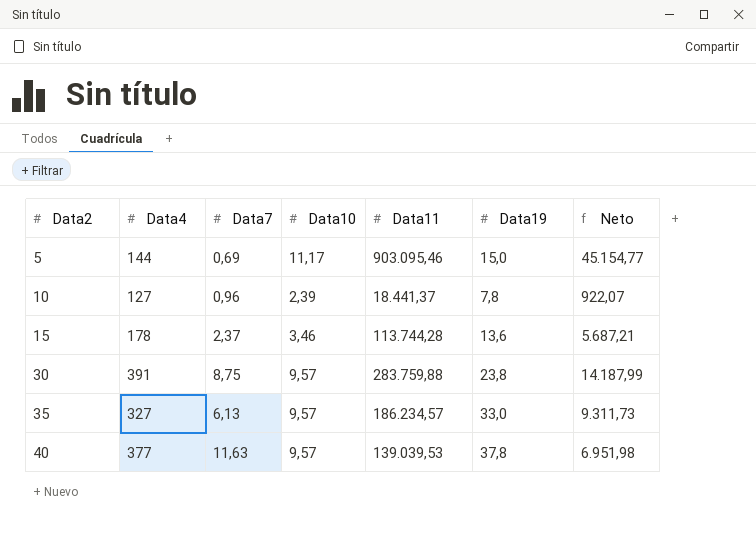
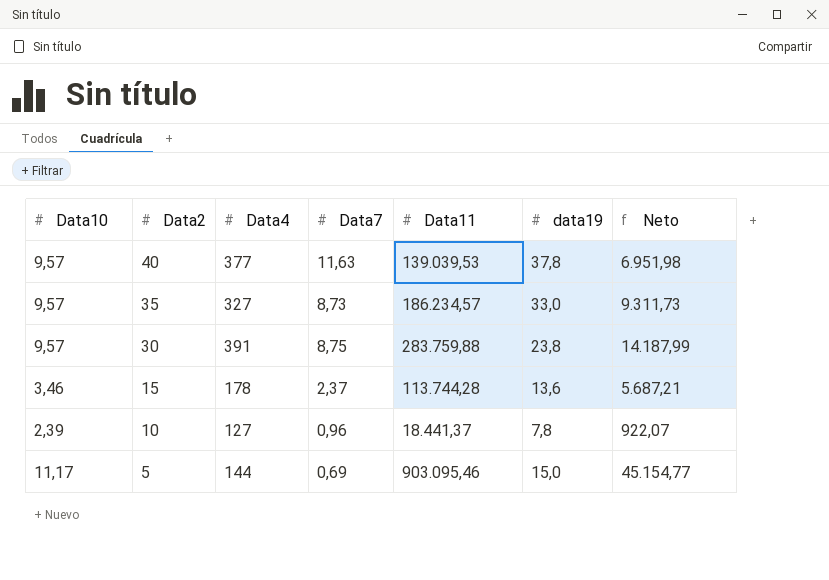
row order: Data2 ascending -> Data2 descending
column Data10 | position: 4 -> 1
column name: Data19 -> data19
35 | Data7: 6,13 -> 8,73

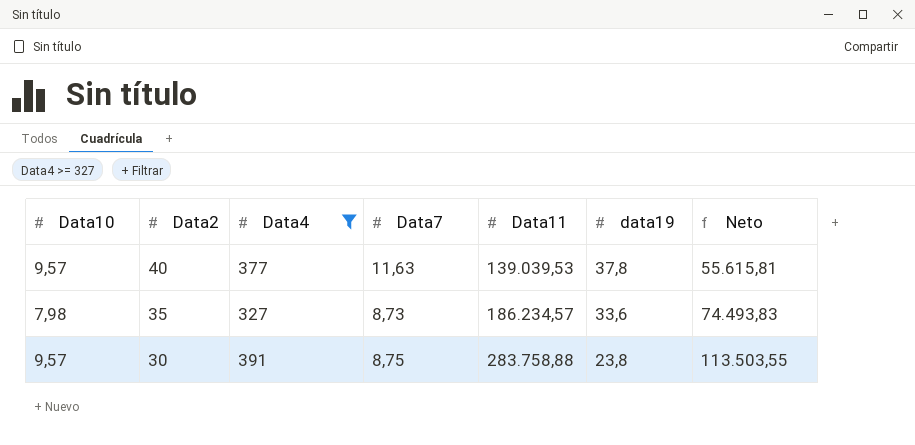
filter: none -> Data4 >= 327
column Neto | formula: [Data11] * 0,05 -> [Data11] * 0,4
35 | Data10: 9,57 -> 7,98
35 | data19: 33,0 -> 33,6
30 | Data11: 283.759,88 -> 283.758,88

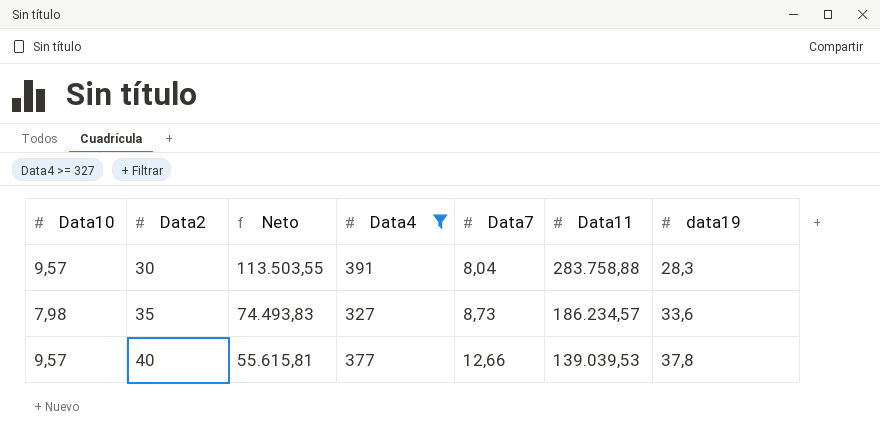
row order: Data2 descending -> Data2 ascending
column Neto | position: 7 -> 3
30 | Data7: 8,75 -> 8,04
30 | data19: 23,8 -> 28,3
40 | Data7: 11,63 -> 12,66

